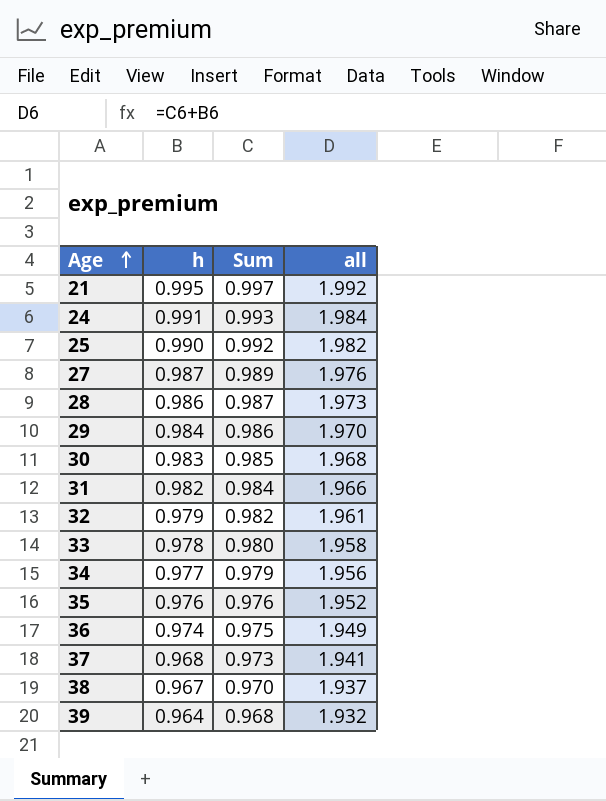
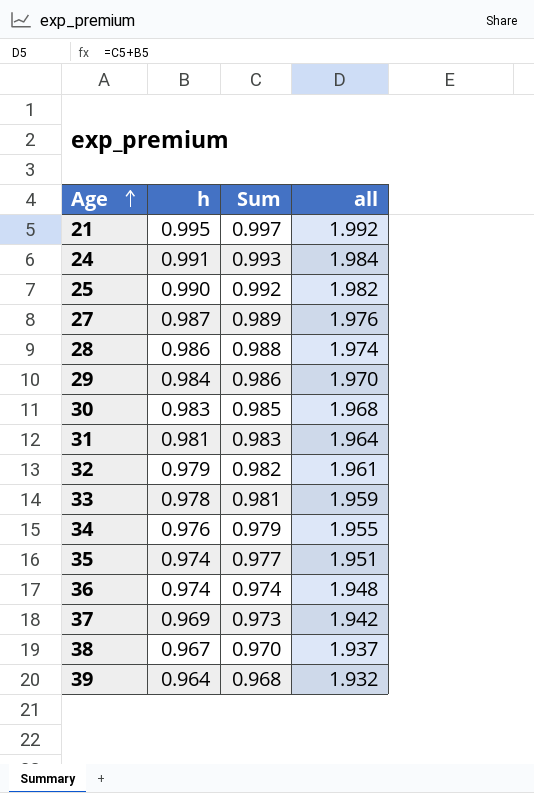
28 | Sum: 0.987 -> 0.988
28 | all: 1.973 -> 1.974
31 | h: 0.982 -> 0.981
31 | Sum: 0.984 -> 0.983
31 | all: 1.966 -> 1.964
33 | Sum: 0.980 -> 0.981
33 | all: 1.958 -> 1.959
34 | h: 0.977 -> 0.976
34 | all: 1.956 -> 1.955
35 | h: 0.976 -> 0.974
35 | Sum: 0.976 -> 0.977
35 | all: 1.952 -> 1.951
36 | Sum: 0.975 -> 0.974
36 | all: 1.949 -> 1.948
37 | h: 0.968 -> 0.969
37 | all: 1.941 -> 1.942

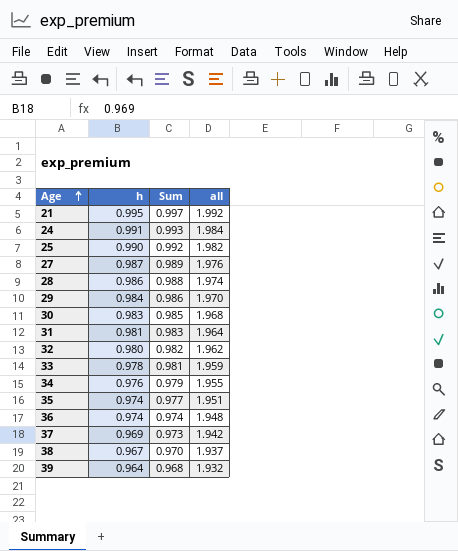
32 | h: 0.979 -> 0.980
32 | all: 1.961 -> 1.962

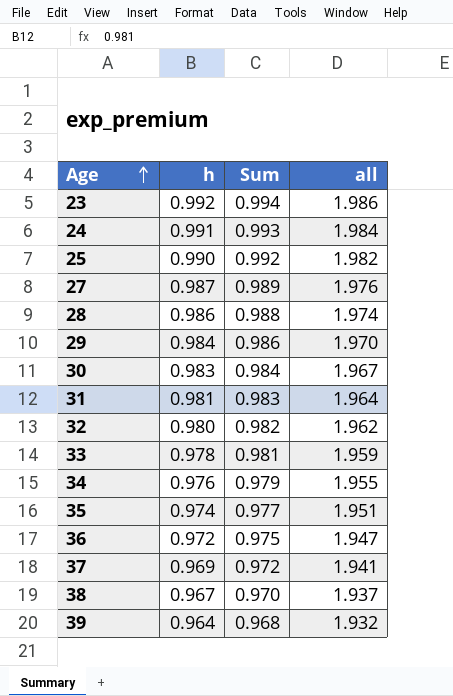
row 21: 0.995 | 0.997 | 1.992 -> none
row 23: none -> 0.992 | 0.994 | 1.986
30 | Sum: 0.985 -> 0.984
30 | all: 1.968 -> 1.967
36 | h: 0.974 -> 0.972
36 | Sum: 0.974 -> 0.975
36 | all: 1.948 -> 1.947
37 | Sum: 0.973 -> 0.972
37 | all: 1.942 -> 1.941

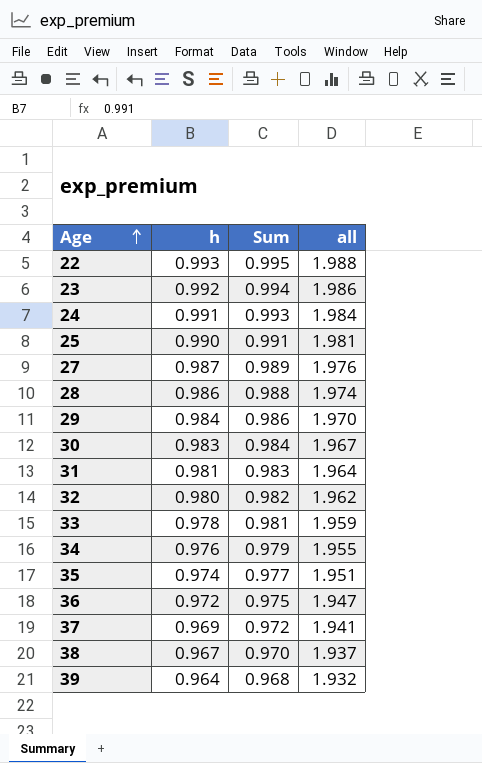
row 22: none -> 0.993 | 0.995 | 1.988
25 | Sum: 0.992 -> 0.991
25 | all: 1.982 -> 1.981

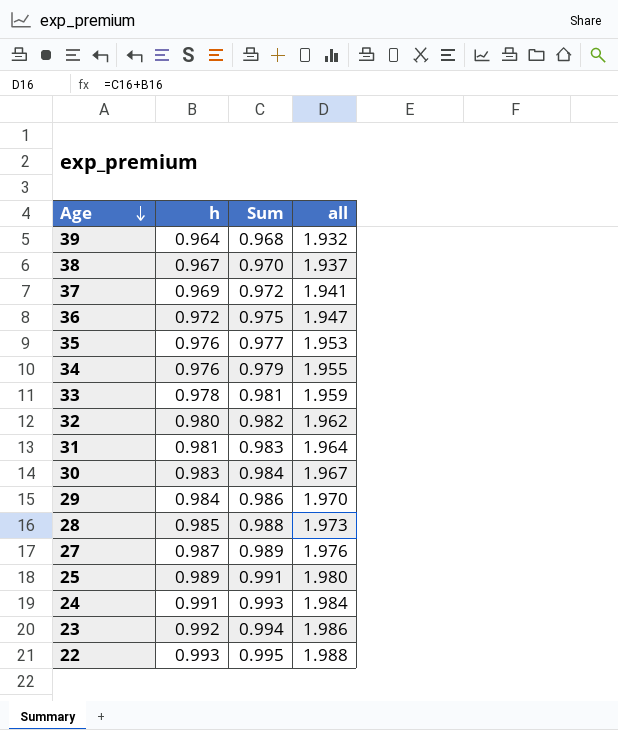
row order: Age ascending -> Age descending
35 | h: 0.974 -> 0.976
35 | all: 1.951 -> 1.953
28 | h: 0.986 -> 0.985
28 | all: 1.974 -> 1.973
25 | h: 0.990 -> 0.989
25 | all: 1.981 -> 1.980

